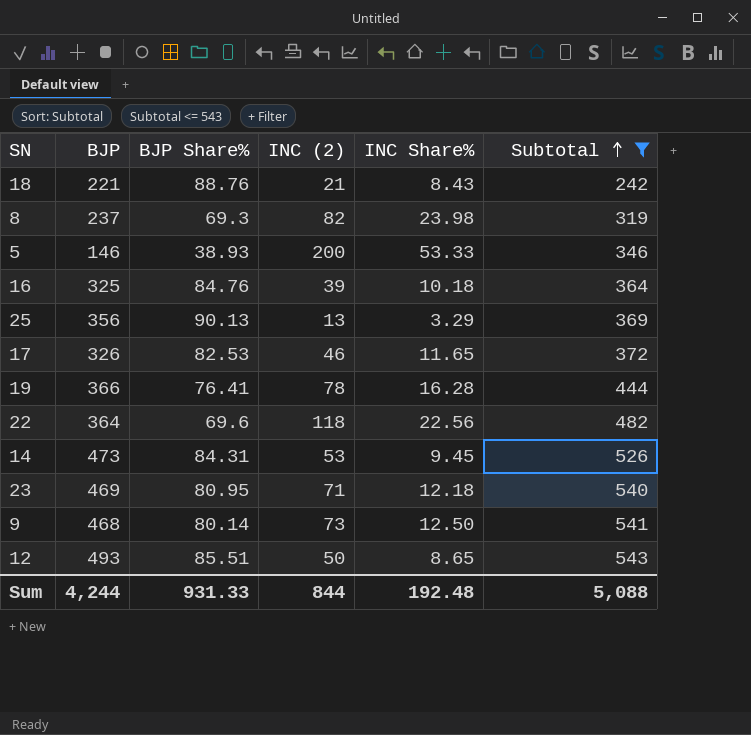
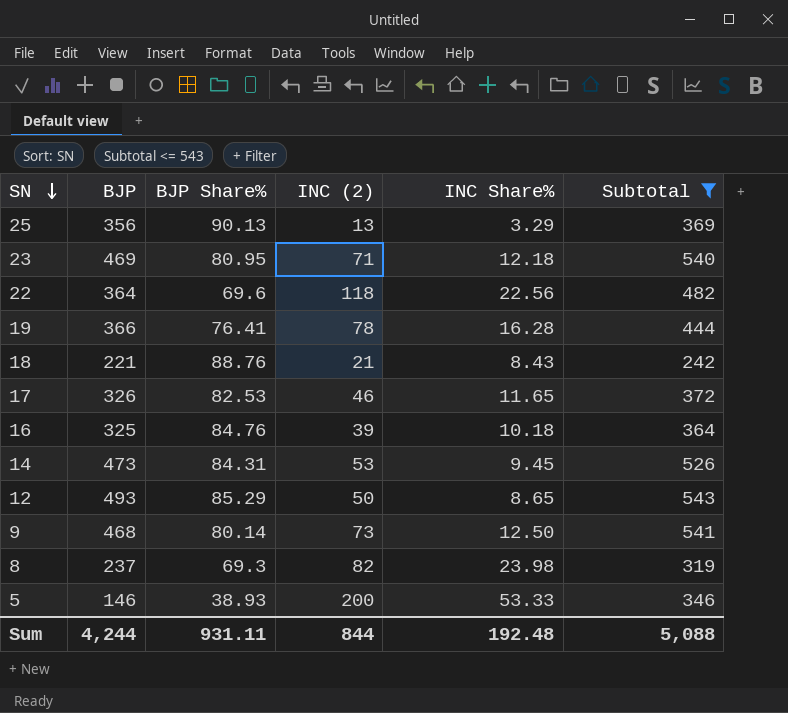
row order: Subtotal ascending -> SN descending
12 | BJP Share%: 85.51 -> 85.29
Sum | BJP Share%: 931.33 -> 931.11

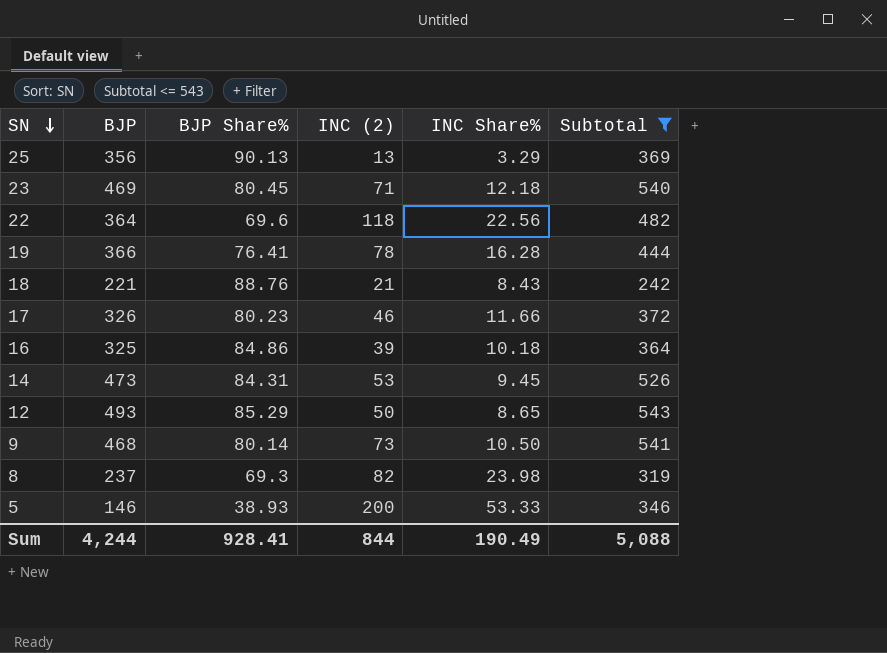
23 | BJP Share%: 80.95 -> 80.45
17 | BJP Share%: 82.53 -> 80.23
17 | INC Share%: 11.65 -> 11.66
16 | BJP Share%: 84.76 -> 84.86
9 | INC Share%: 12.50 -> 10.50
Sum | BJP Share%: 931.11 -> 928.41
Sum | INC Share%: 192.48 -> 190.49

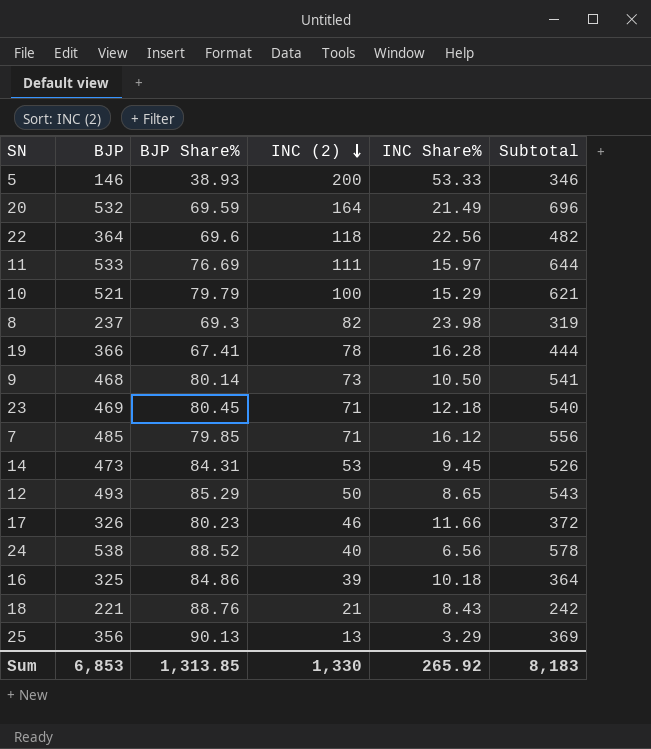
filter: Subtotal <= 543 -> none
row order: SN descending -> INC (2) descending
19 | BJP Share%: 76.41 -> 67.41
Sum | BJP: 4,244 -> 6,853
Sum | BJP Share%: 928.41 -> 1,313.85
Sum | INC (2): 844 -> 1,330
Sum | INC Share%: 190.49 -> 265.92
Sum | Subtotal: 5,088 -> 8,183

